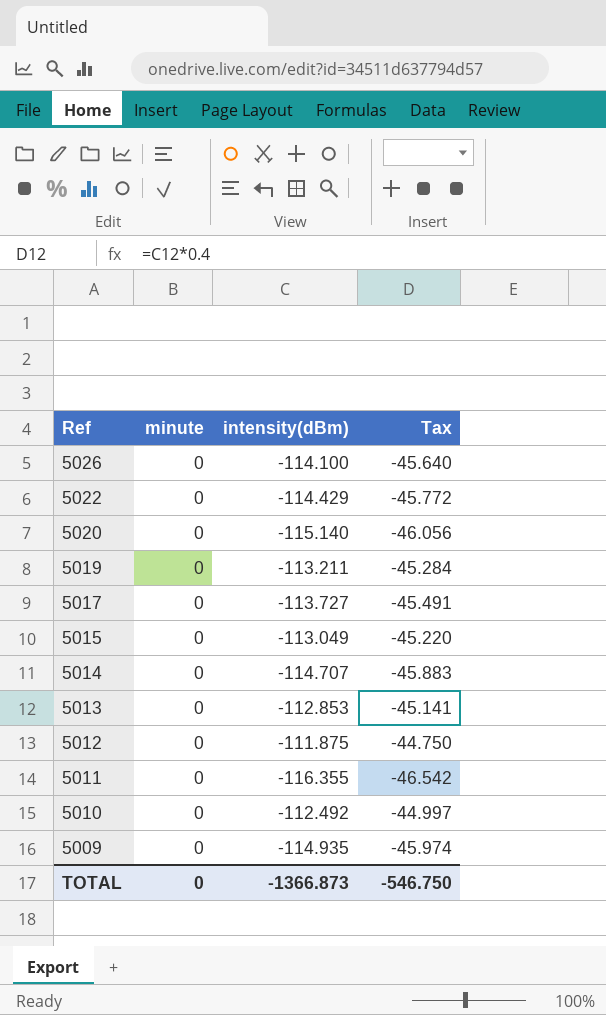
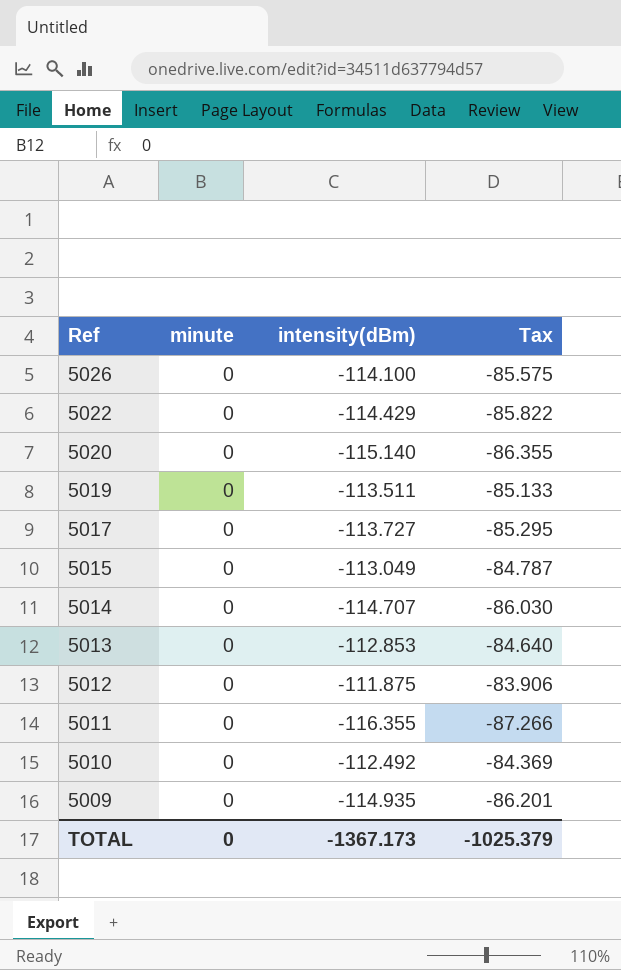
column Tax | formula: [intensity(dBm)] * 0.4 -> [intensity(dBm)] * 0.75
5019 | intensity(dBm): -113.211 -> -113.511
TOTAL | intensity(dBm): -1366.873 -> -1367.173
TOTAL | Tax: -546.750 -> -1025.379

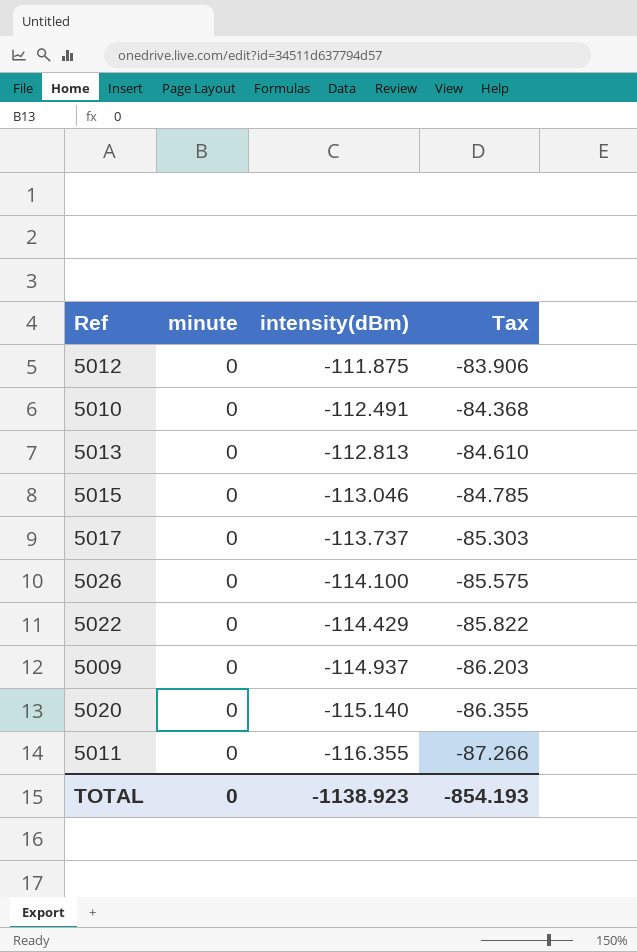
row order: Ref descending -> intensity(dBm) descending
row 5019: 0 | -113.511 | -85.133 -> none
row 5014: 0 | -114.707 | -86.030 -> none
5010 | intensity(dBm): -112.492 -> -112.491
5010 | Tax: -84.369 -> -84.368
5013 | intensity(dBm): -112.853 -> -112.813
5013 | Tax: -84.640 -> -84.610
5015 | intensity(dBm): -113.049 -> -113.046
5015 | Tax: -84.787 -> -84.785
5017 | intensity(dBm): -113.727 -> -113.737
5017 | Tax: -85.295 -> -85.303
5009 | intensity(dBm): -114.935 -> -114.937
5009 | Tax: -86.201 -> -86.203
TOTAL | intensity(dBm): -1367.173 -> -1138.923
TOTAL | Tax: -1025.379 -> -854.193

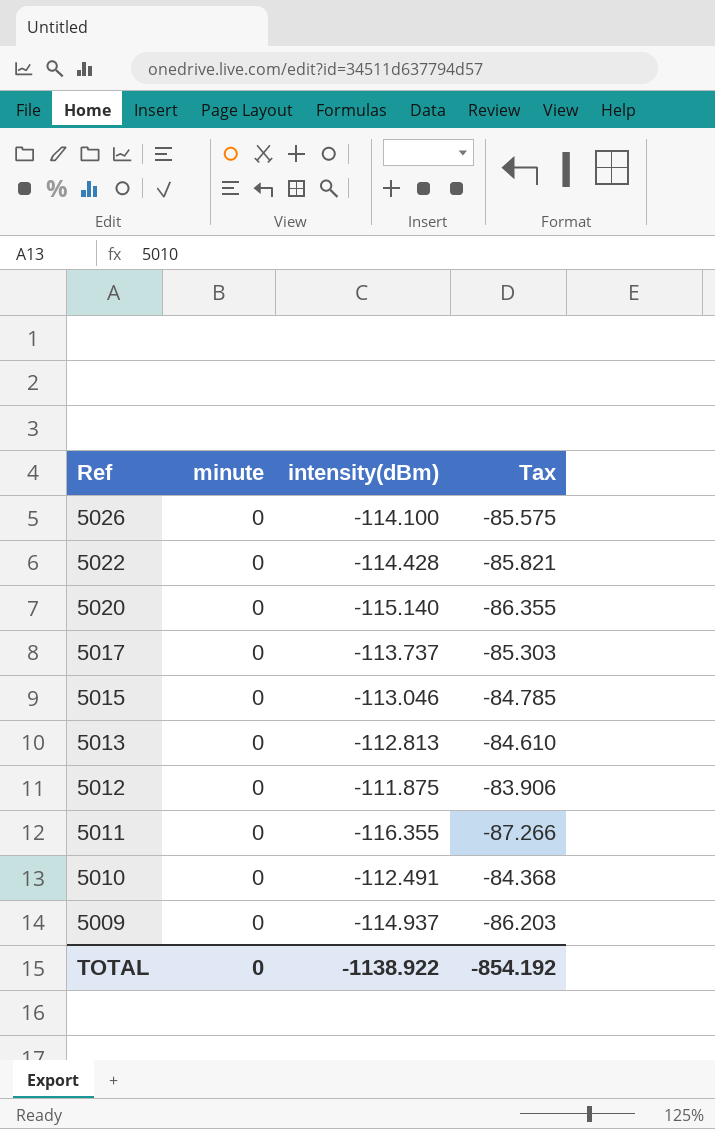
row order: intensity(dBm) descending -> Ref descending
5022 | intensity(dBm): -114.429 -> -114.428
5022 | Tax: -85.822 -> -85.821
TOTAL | intensity(dBm): -1138.923 -> -1138.922
TOTAL | Tax: -854.193 -> -854.192

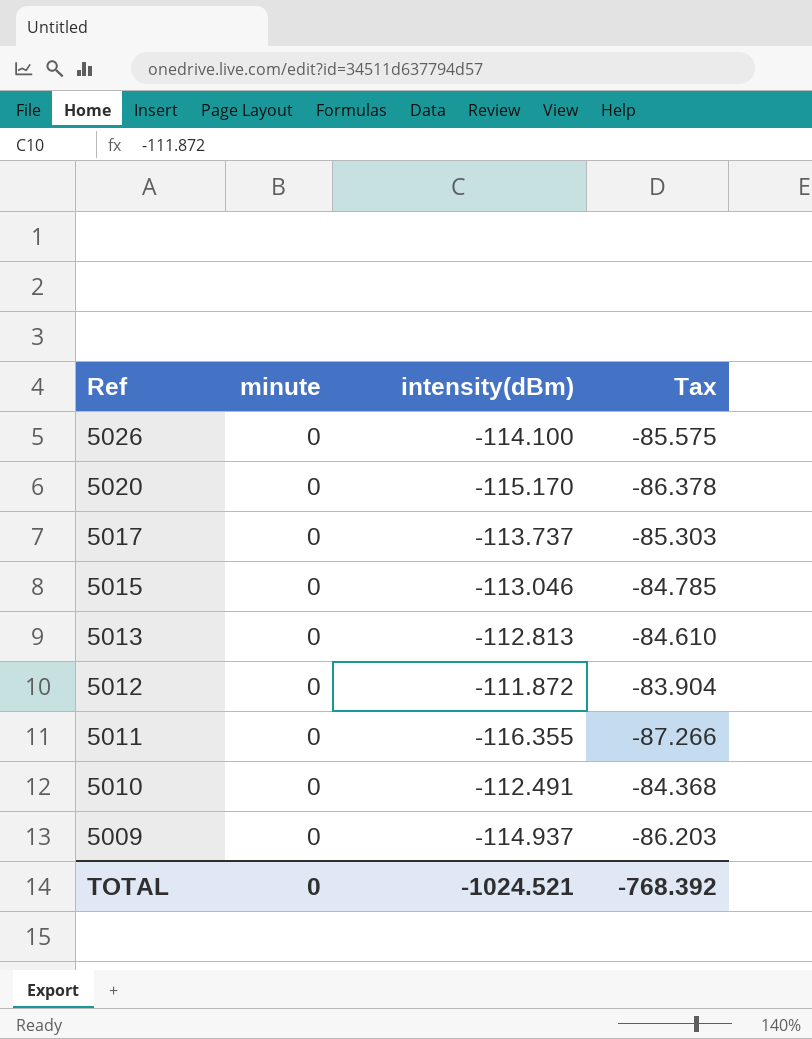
row 5022: 0 | -114.428 | -85.821 -> none
5020 | intensity(dBm): -115.140 -> -115.170
5020 | Tax: -86.355 -> -86.378
5012 | intensity(dBm): -111.875 -> -111.872
5012 | Tax: -83.906 -> -83.904
TOTAL | intensity(dBm): -1138.922 -> -1024.521
TOTAL | Tax: -854.192 -> -768.392

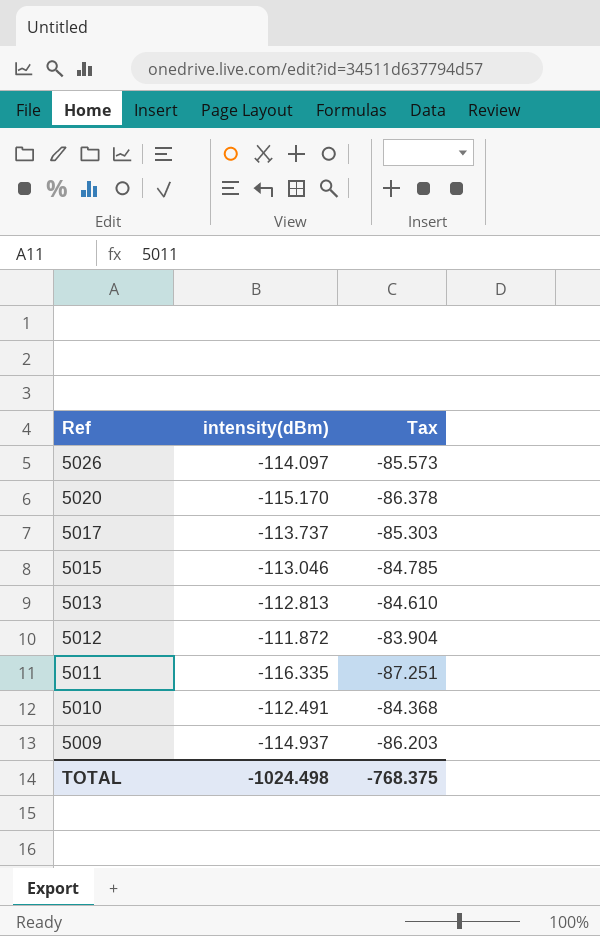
column minute | position: 2 -> none
5026 | intensity(dBm): -114.100 -> -114.097
5026 | Tax: -85.575 -> -85.573
5011 | intensity(dBm): -116.355 -> -116.335
5011 | Tax: -87.266 -> -87.251
TOTAL | intensity(dBm): -1024.521 -> -1024.498
TOTAL | Tax: -768.392 -> -768.375

